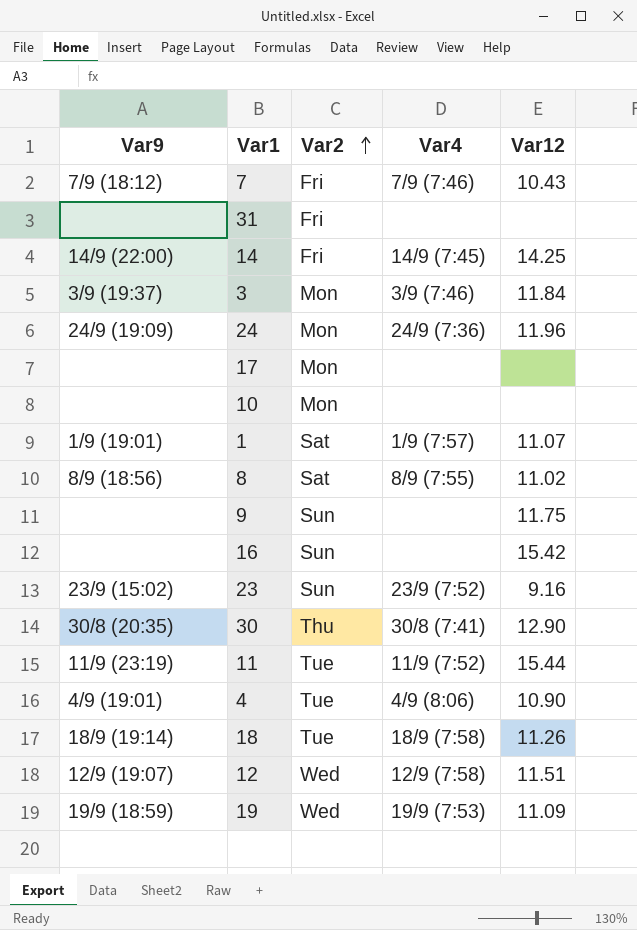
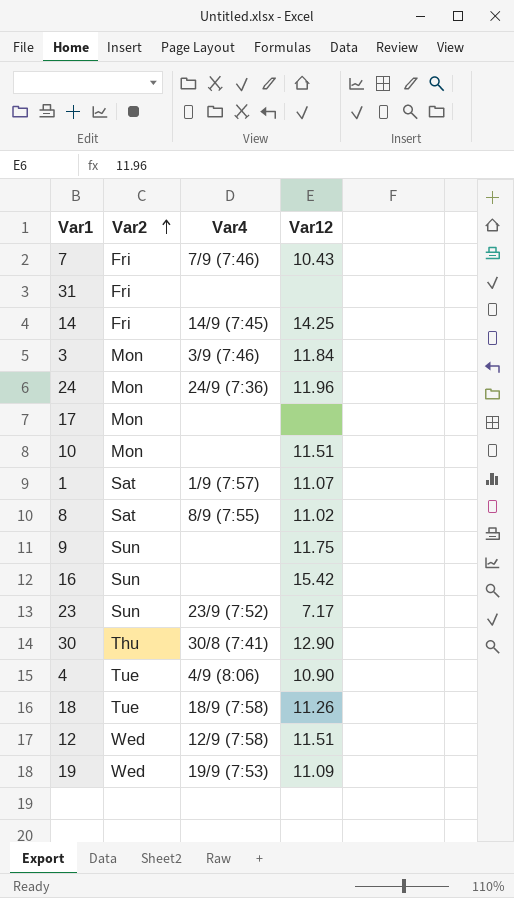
column Var9 | position: 1 -> none
row 11: 11/9 (23:19) | Tue | 11/9 (7:52) | 15.44 -> none
10 | Var12: none -> 11.51
23 | Var12: 9.16 -> 7.17

